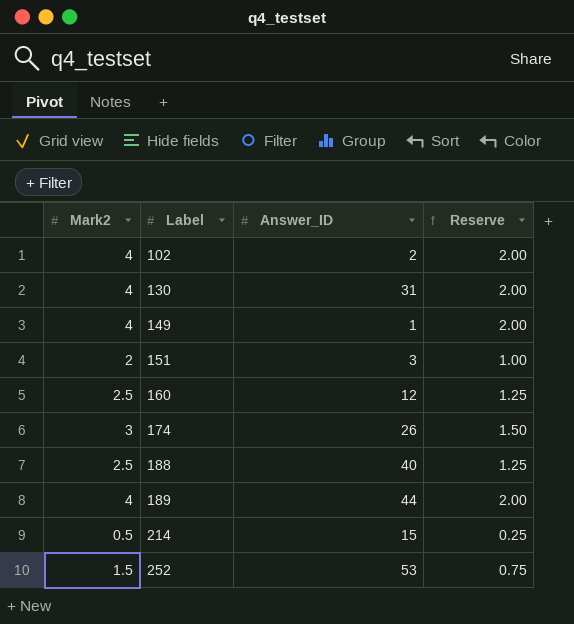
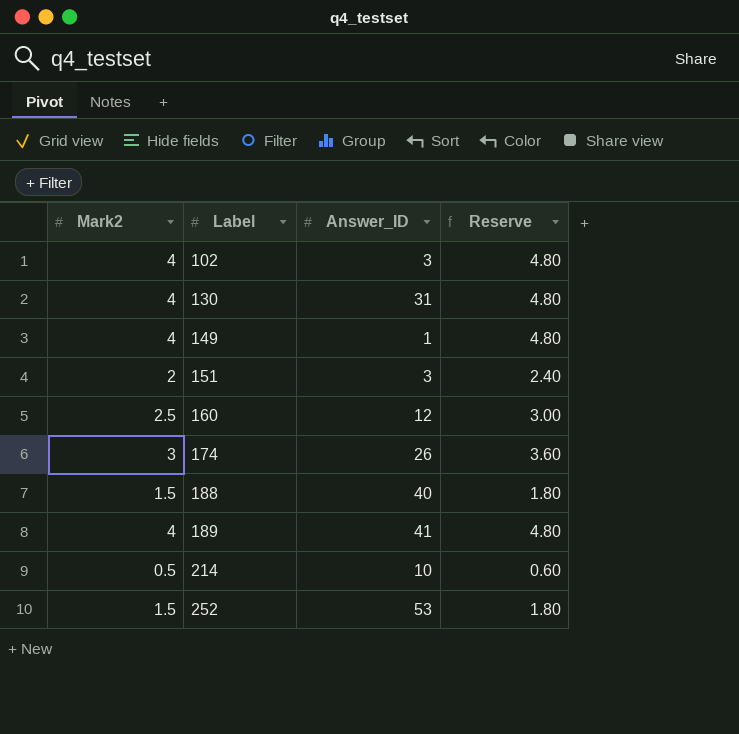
column Reserve | formula: [Mark2] * 0.5 -> [Mark2] * 1.2
102 | Answer_ID: 2 -> 3
188 | Mark2: 2.5 -> 1.5
189 | Answer_ID: 44 -> 41
214 | Answer_ID: 15 -> 10

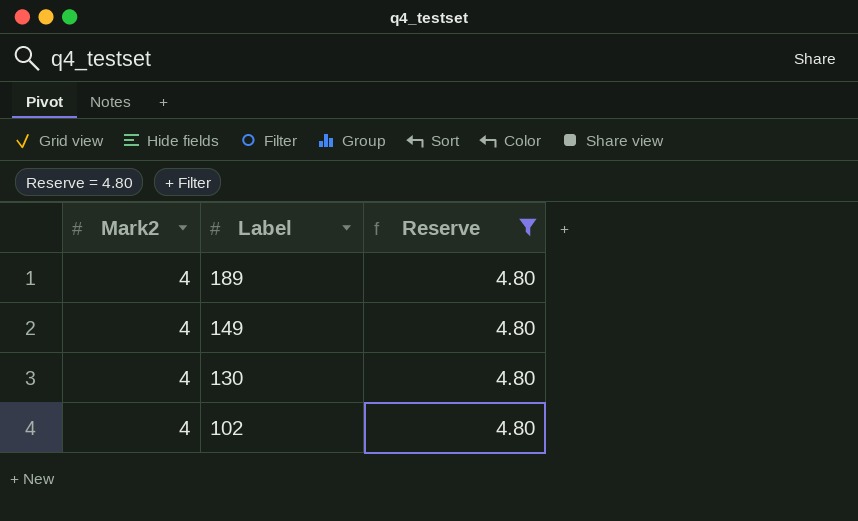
filter: none -> Reserve = 4.80
row order: Label ascending -> Label descending
column Answer_ID | position: 3 -> none

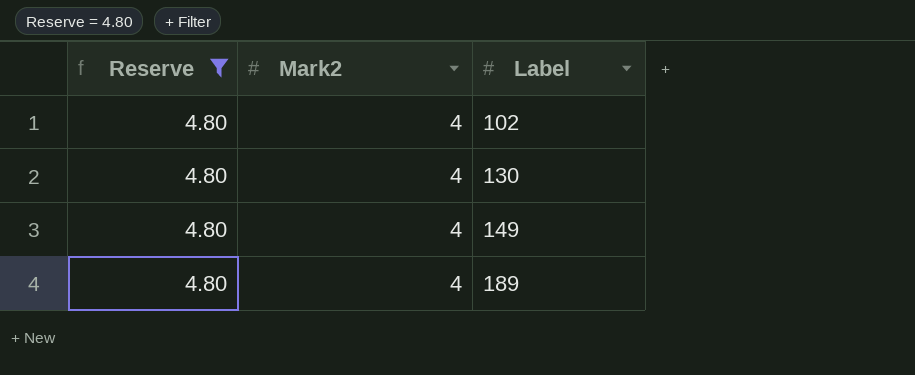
row order: Label descending -> Label ascending
column Reserve | position: 3 -> 1

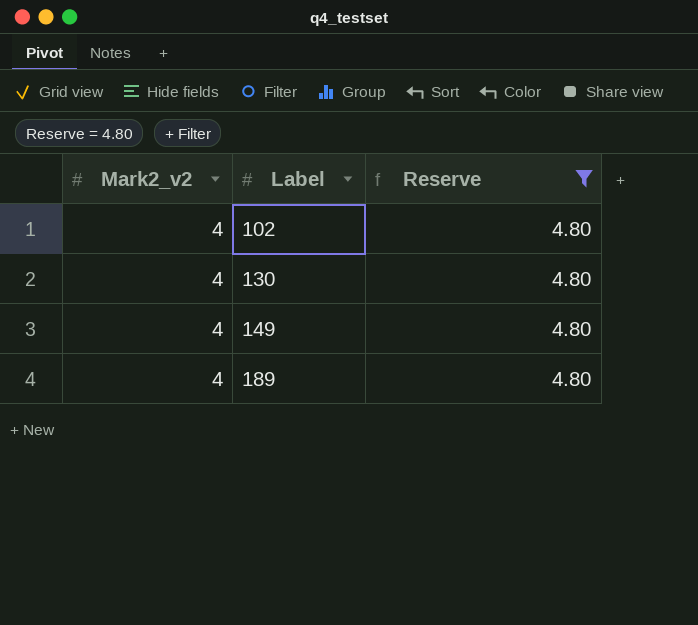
column name: Mark2 -> Mark2_v2
column Reserve | position: 1 -> 3

